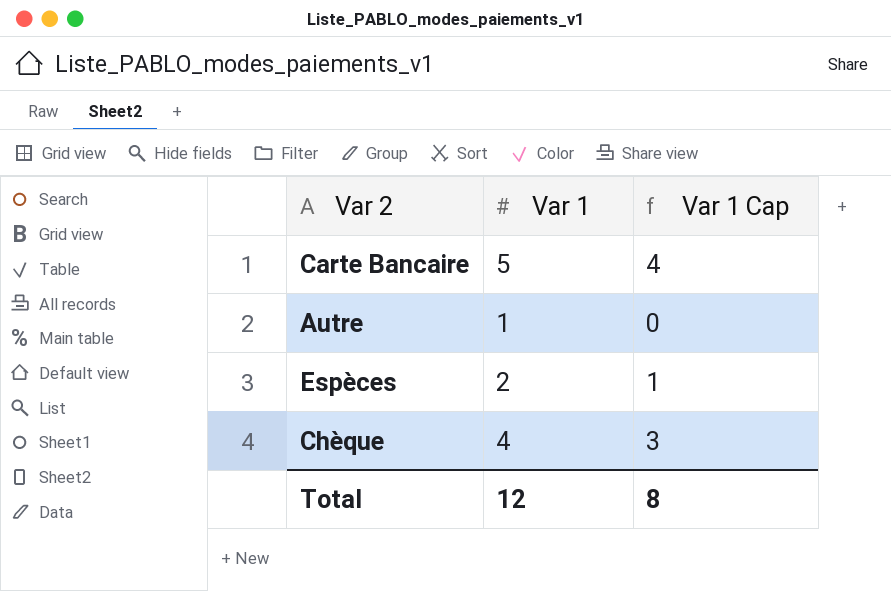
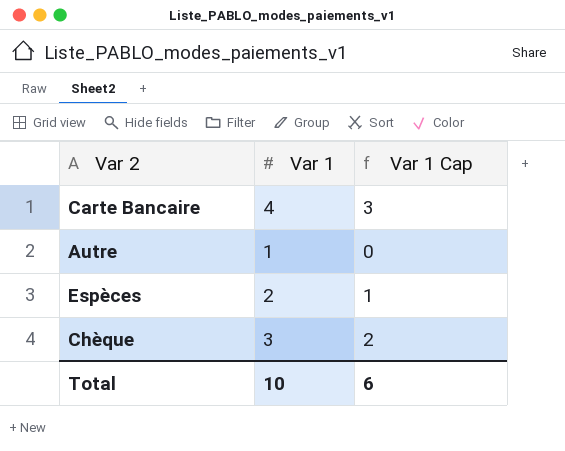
Carte Bancaire | Var 1: 5 -> 4
Carte Bancaire | Var 1 Cap: 4 -> 3
Chèque | Var 1: 4 -> 3
Chèque | Var 1 Cap: 3 -> 2
Total | Var 1: 12 -> 10
Total | Var 1 Cap: 8 -> 6

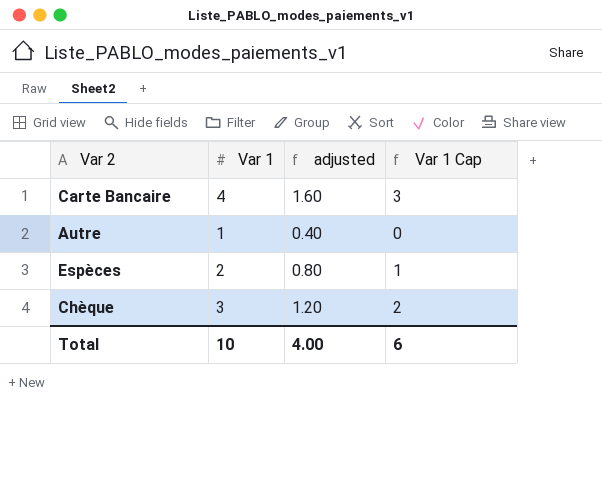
column adjusted | formula: none -> [Var 1] * 0.4

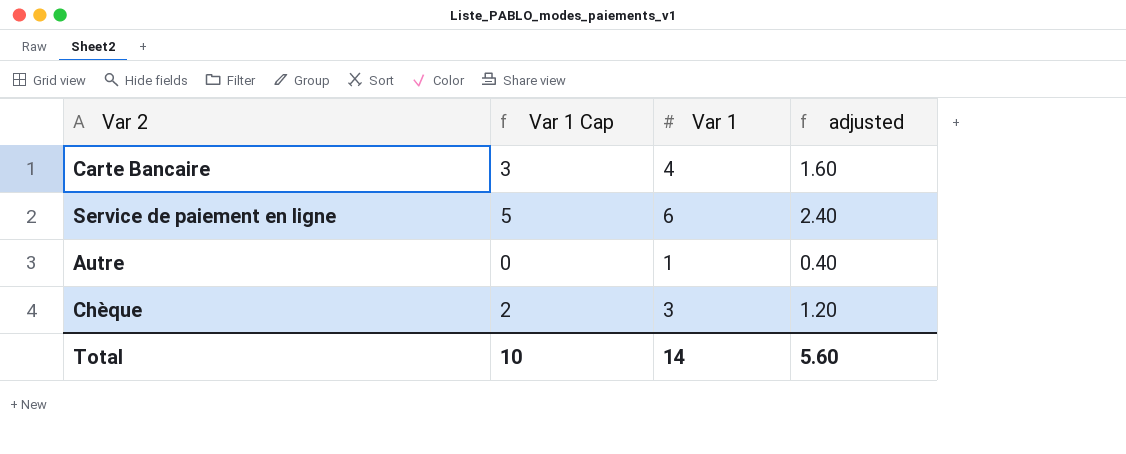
column Var 1 Cap | position: 4 -> 2
row Espèces: 2 | 0.80 | 1 -> none
row Service de paiement en ligne: none -> 5 | 6 | 2.40
Total | Var 1 Cap: 6 -> 10
Total | Var 1: 10 -> 14
Total | adjusted: 4.00 -> 5.60

